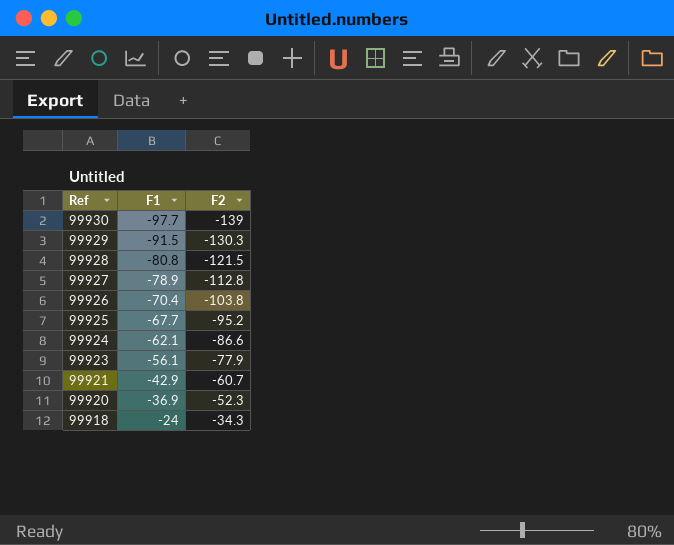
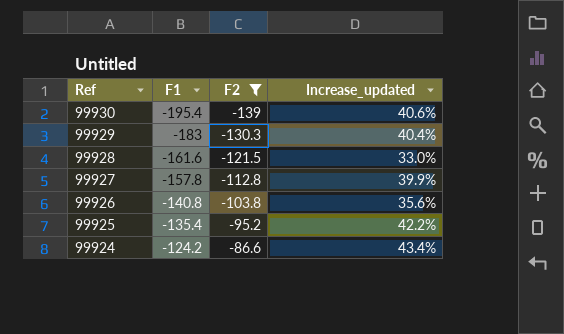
filter: none -> F2 <= -86.6
column Increase_updated | formula: none -> ([F1] - [F2]) / [F2]
99930 | F1: -97.7 -> -195.4
99929 | F1: -91.5 -> -183
99928 | F1: -80.8 -> -161.6
99927 | F1: -78.9 -> -157.8
99926 | F1: -70.4 -> -140.8
99925 | F1: -67.7 -> -135.4
99924 | F1: -62.1 -> -124.2

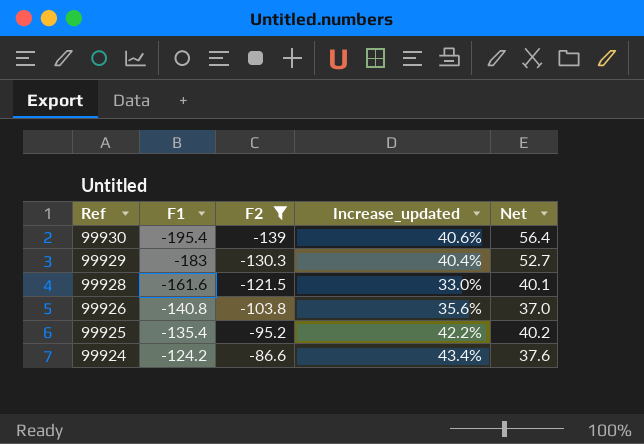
column Net | formula: none -> [F2] - [F1]
row 99927: -157.8 | -112.8 | 39.9% -> none

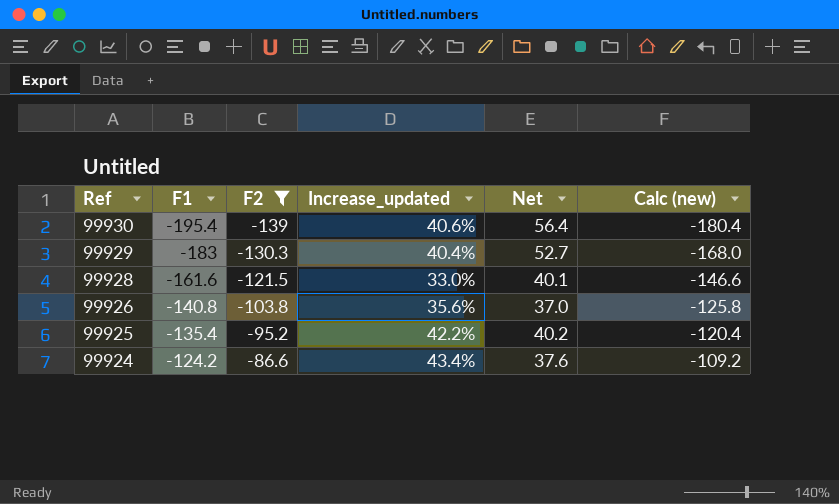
column Calc (new) | formula: none -> [F1] + 15

